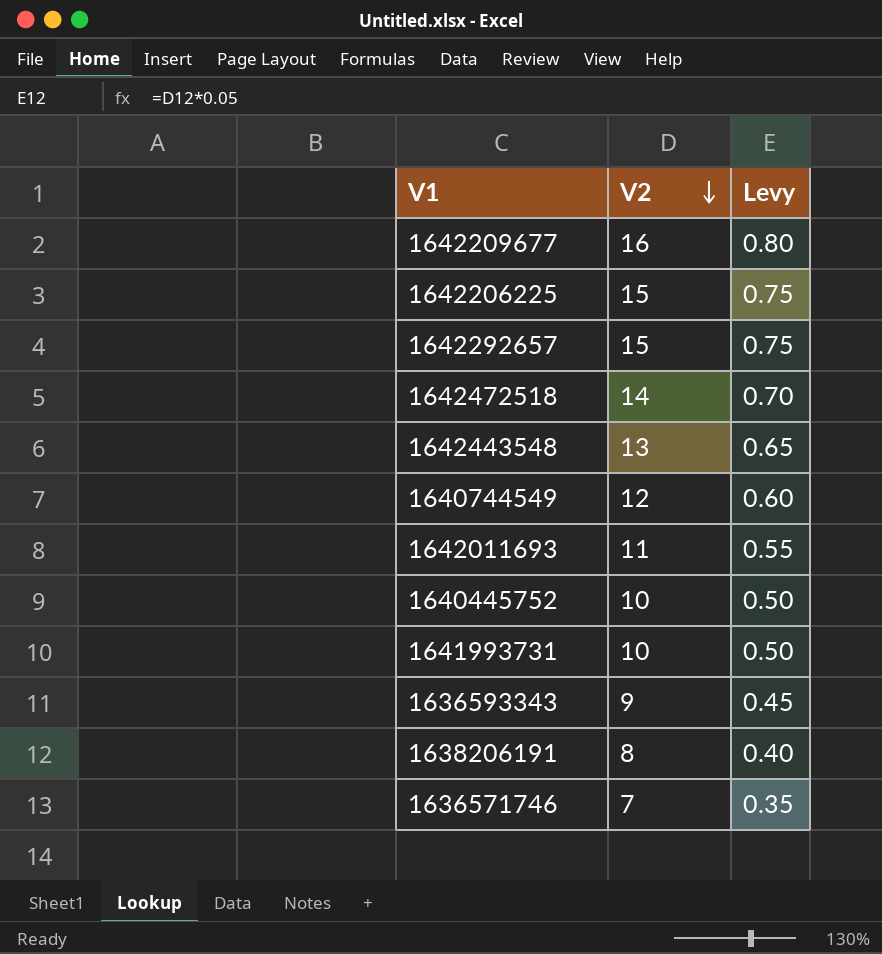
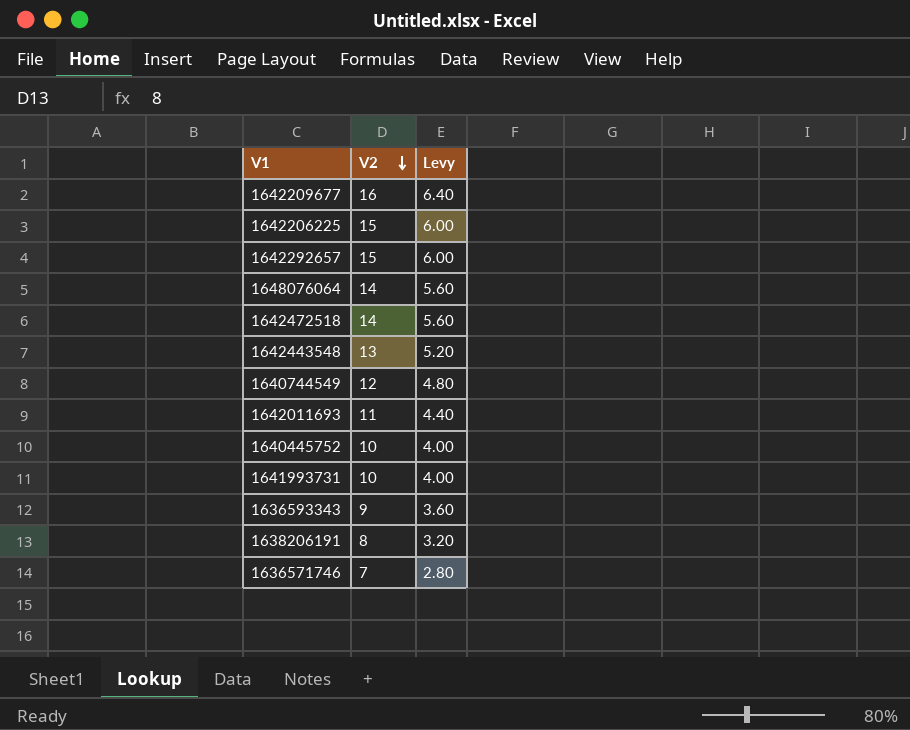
column Levy | formula: [V2] * 0.05 -> [V2] * 0.4
row 1648076064: none -> 14 | 5.60

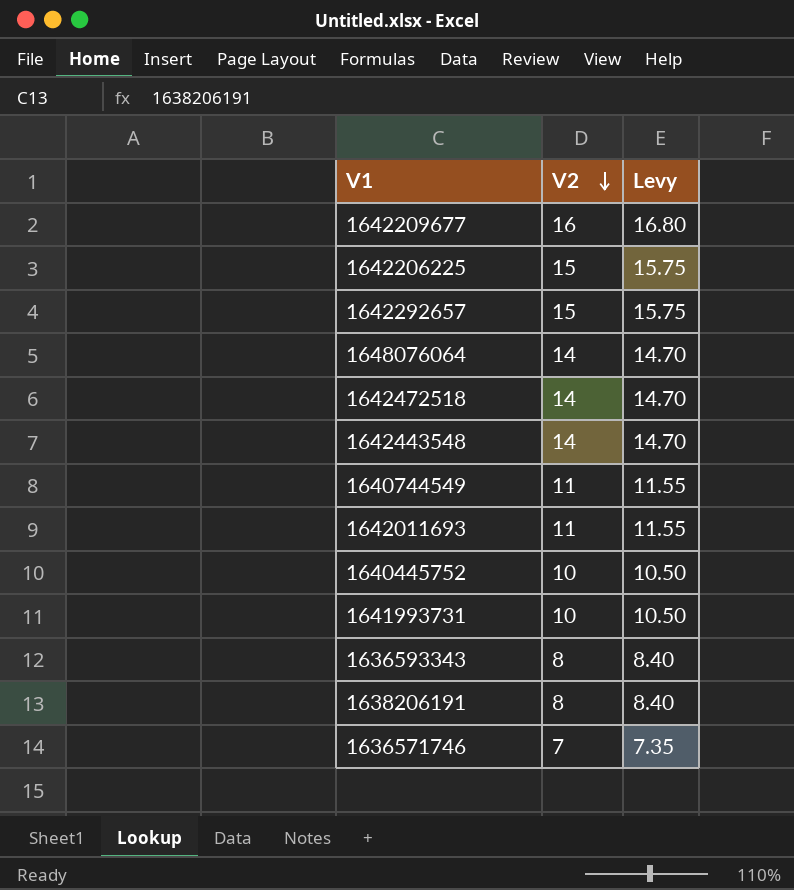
column Levy | formula: [V2] * 0.4 -> [V2] * 1.05
1642443548 | V2: 13 -> 14
1640744549 | V2: 12 -> 11
1636593343 | V2: 9 -> 8

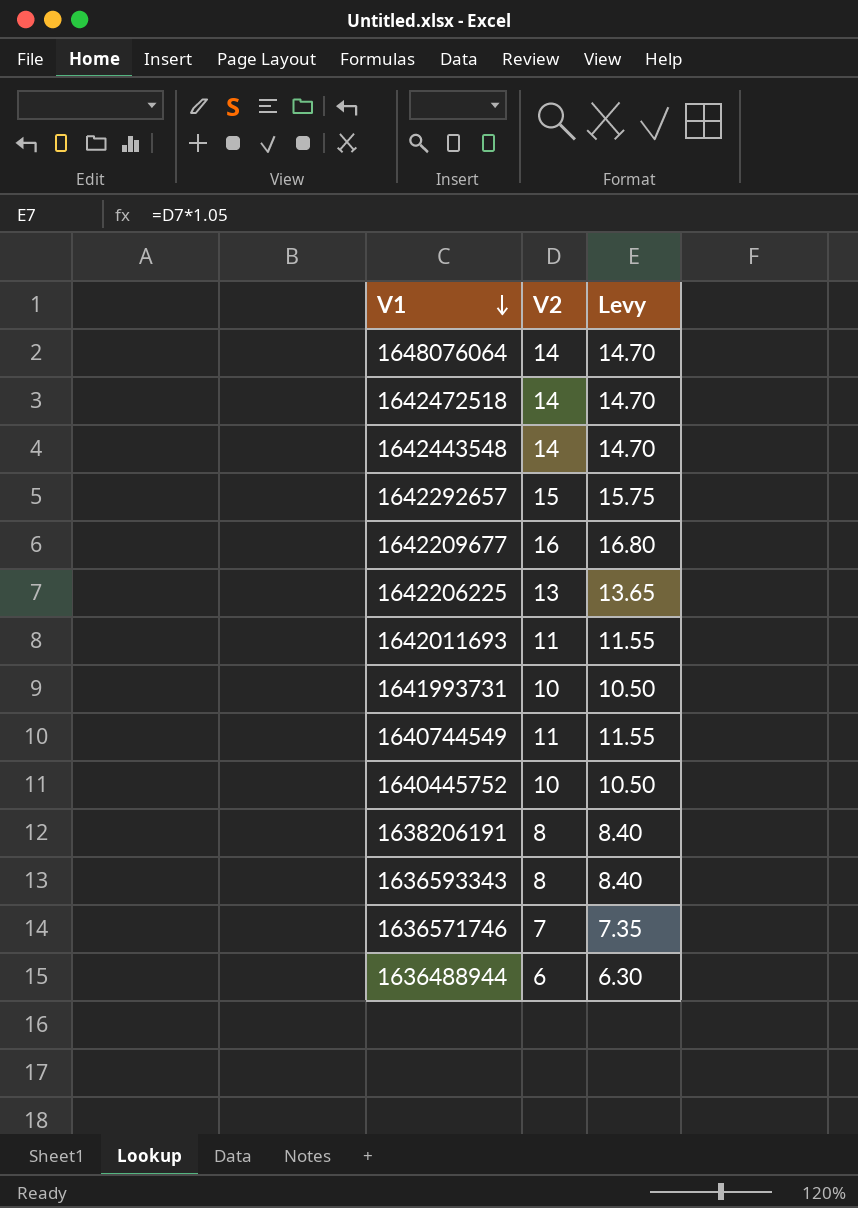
row order: V2 descending -> V1 descending
1642206225 | V2: 15 -> 13
1642206225 | Levy: 15.75 -> 13.65
row 1636488944: none -> 6 | 6.30

